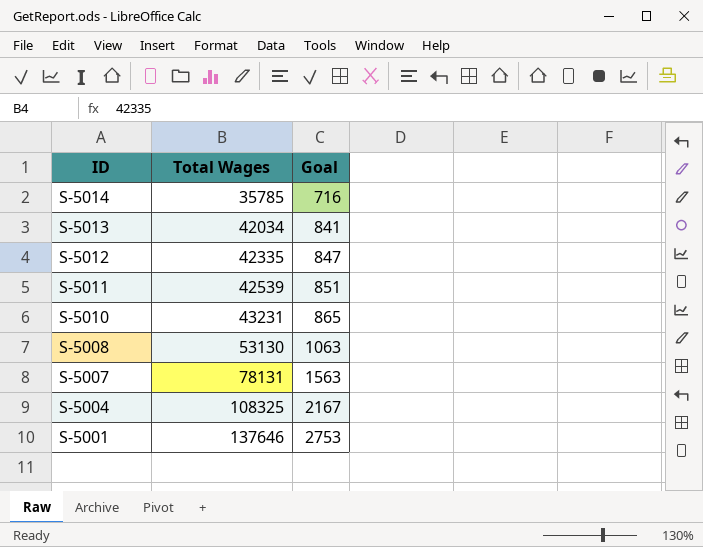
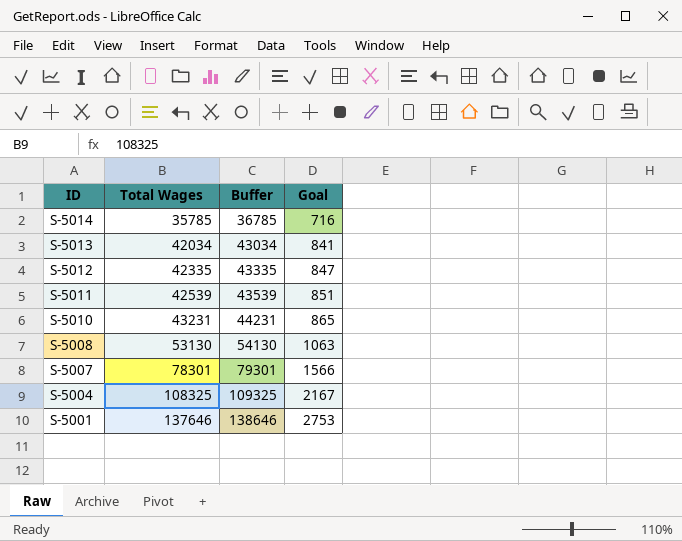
column Buffer | formula: none -> [Total Wages] + 1000
S-5007 | Total Wages: 78131 -> 78301
S-5007 | Goal: 1563 -> 1566

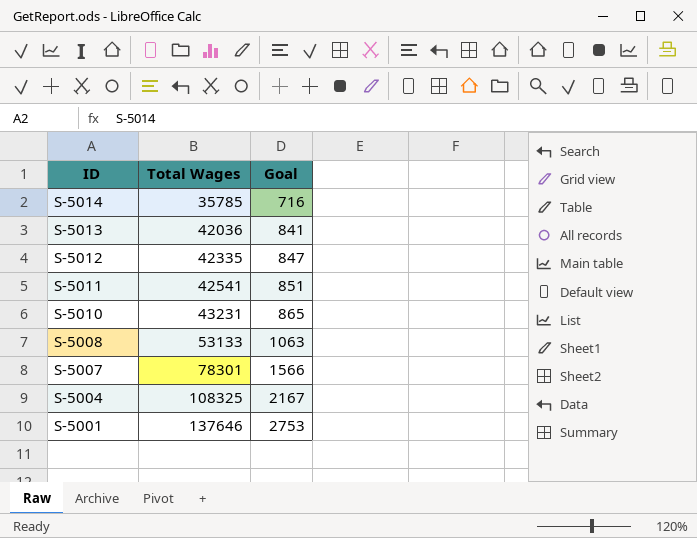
column Buffer | formula: [Total Wages] + 1000 -> none
S-5013 | Total Wages: 42034 -> 42036
S-5011 | Total Wages: 42539 -> 42541
S-5008 | Total Wages: 53130 -> 53133

